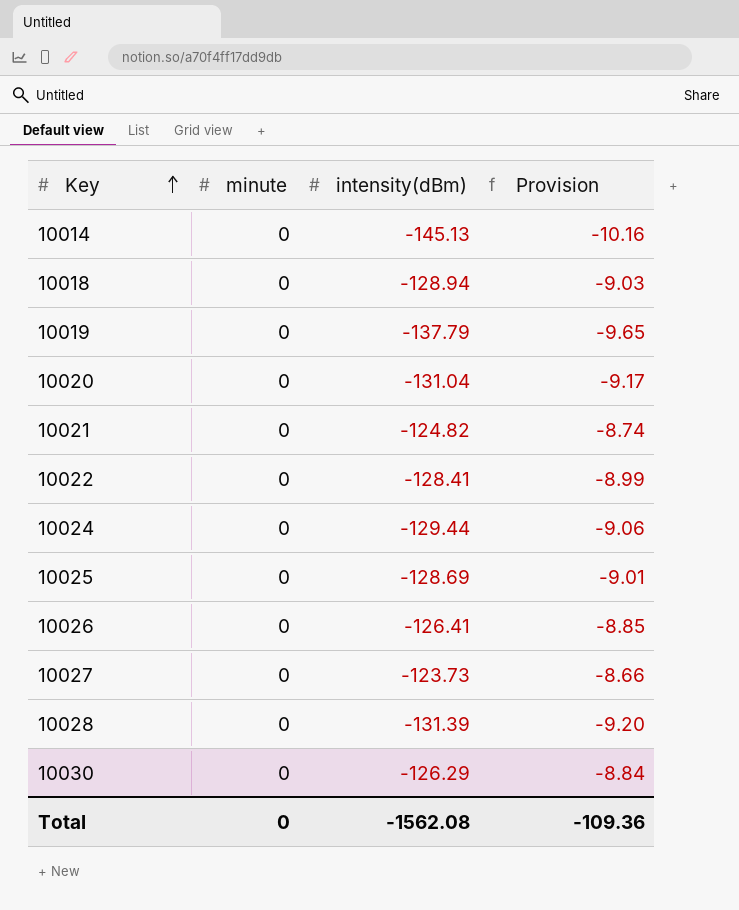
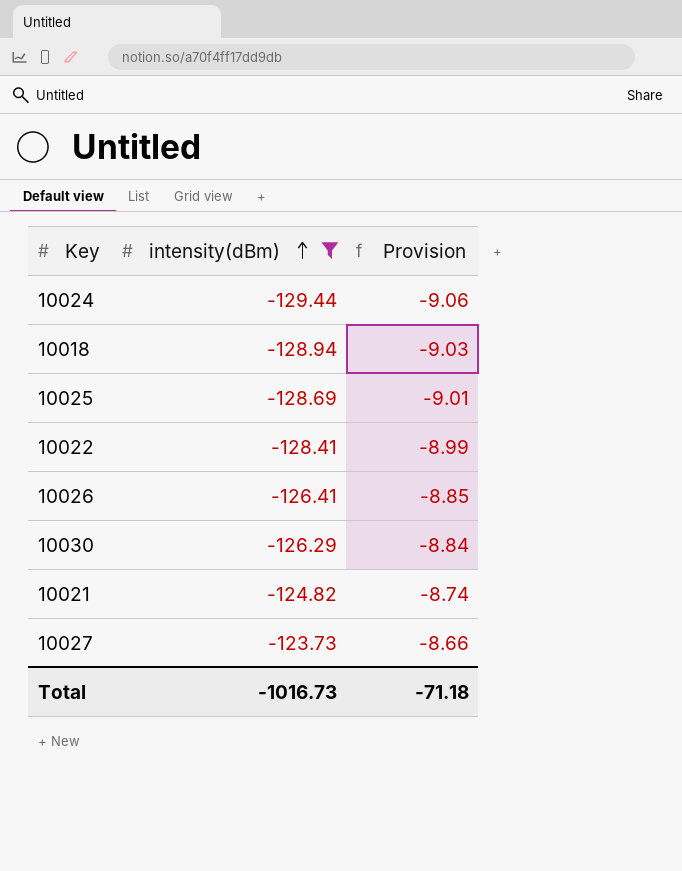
filter: none -> intensity(dBm) >= -129.44
row order: Key ascending -> intensity(dBm) ascending
column minute | position: 2 -> none
Total | intensity(dBm): -1562.08 -> -1016.73
Total | Provision: -109.36 -> -71.18

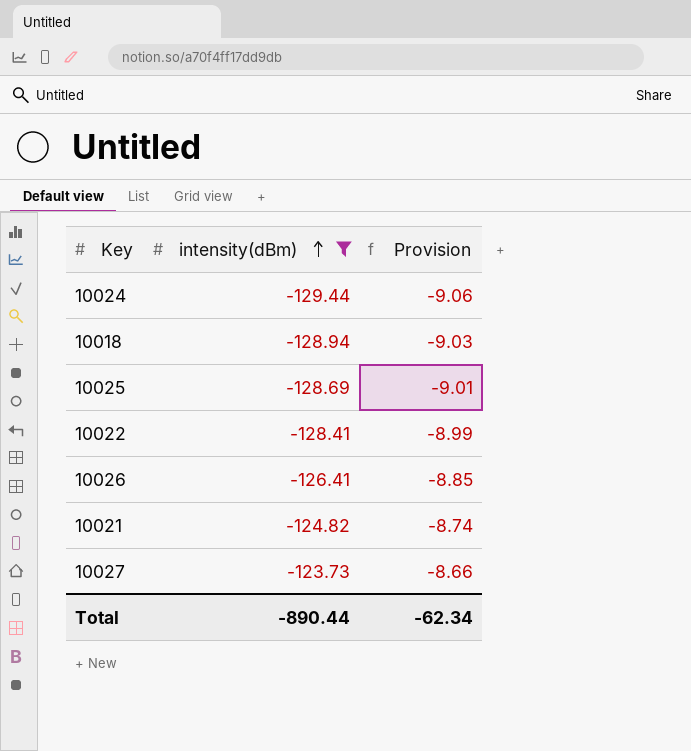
row 10030: -126.29 | -8.84 -> none
Total | intensity(dBm): -1016.73 -> -890.44
Total | Provision: -71.18 -> -62.34

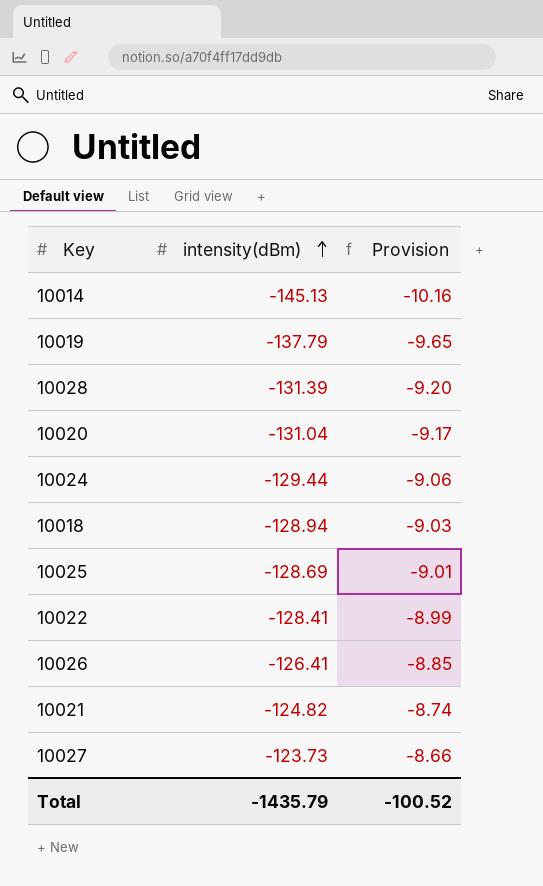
filter: intensity(dBm) >= -129.44 -> none
Total | intensity(dBm): -890.44 -> -1435.79
Total | Provision: -62.34 -> -100.52

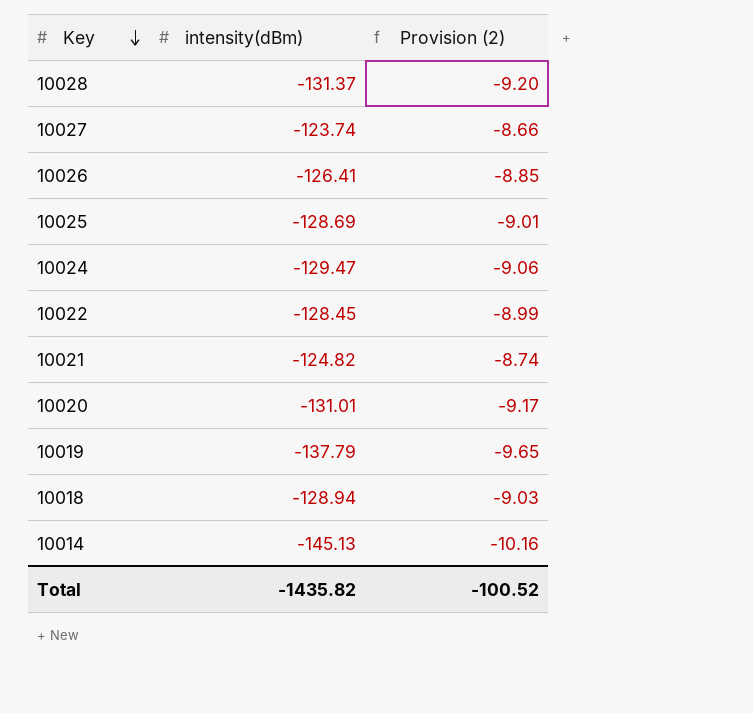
row order: intensity(dBm) ascending -> Key descending
column name: Provision -> Provision (2)
10028 | intensity(dBm): -131.39 -> -131.37
10027 | intensity(dBm): -123.73 -> -123.74
10024 | intensity(dBm): -129.44 -> -129.47
10022 | intensity(dBm): -128.41 -> -128.45
10020 | intensity(dBm): -131.04 -> -131.01
Total | intensity(dBm): -1435.79 -> -1435.82

